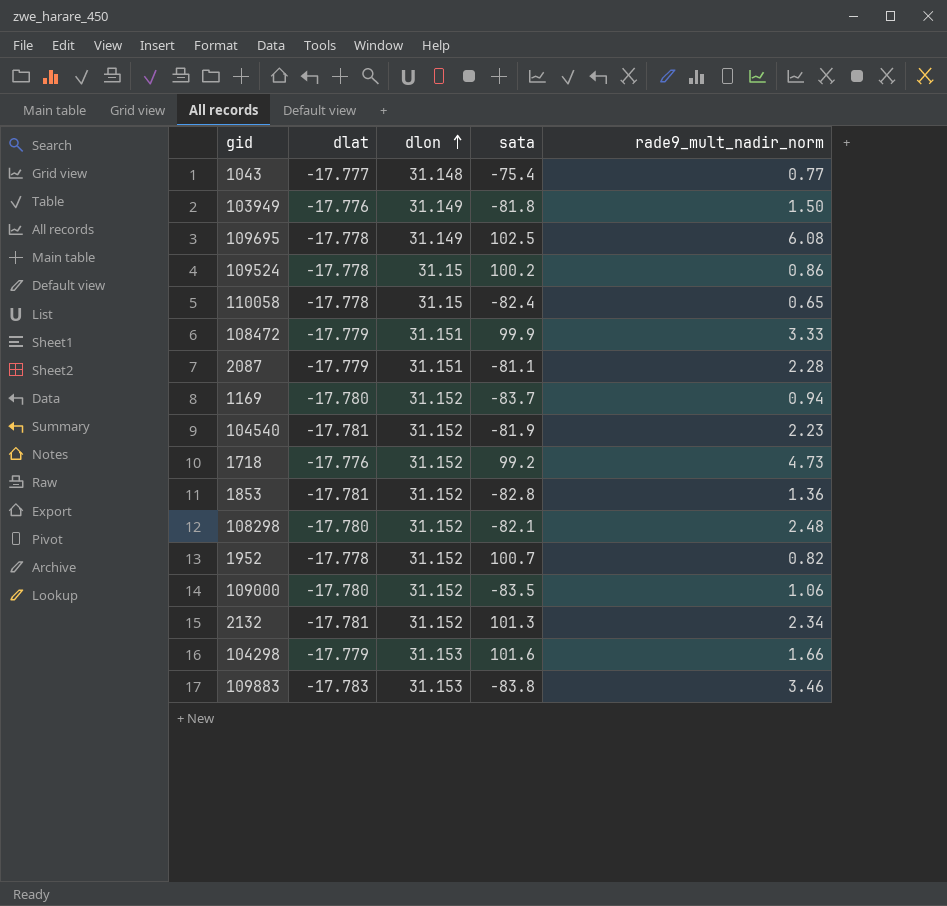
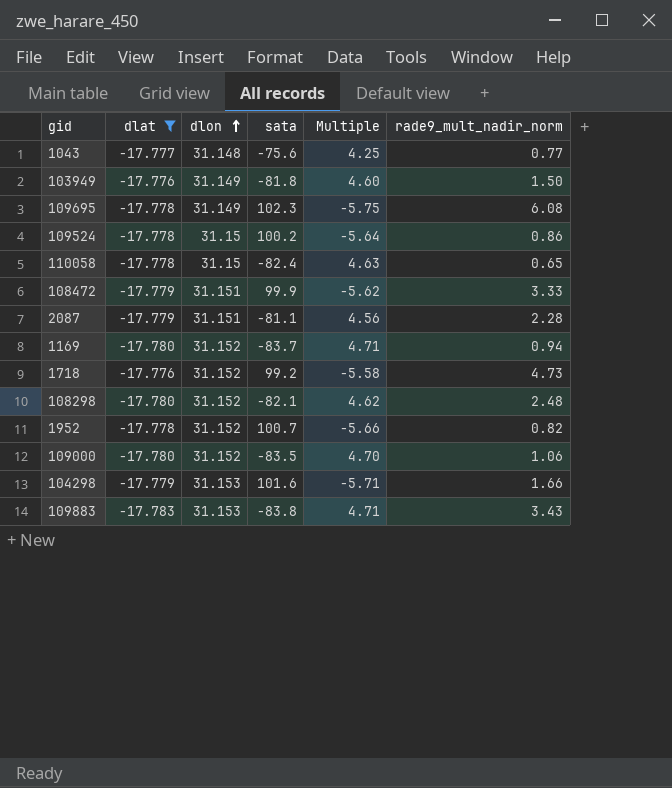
filter: none -> dlat != -17.781
column Multiple | formula: none -> [sata] / [dlat]
1043 | sata: -75.4 -> -75.6
109695 | sata: 102.5 -> 102.3
109883 | rade9_mult_nadir_norm: 3.46 -> 3.43

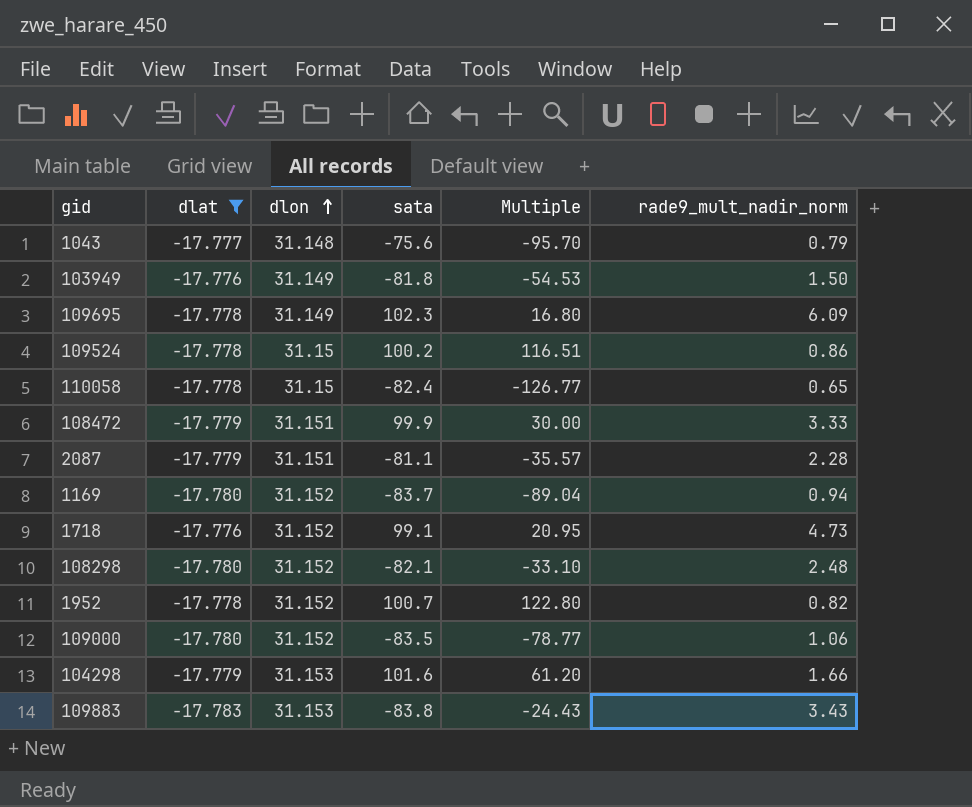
column Multiple | formula: [sata] / [dlat] -> [sata] / [rade9_mult_nadir_norm]
1043 | rade9_mult_nadir_norm: 0.77 -> 0.79
109695 | rade9_mult_nadir_norm: 6.08 -> 6.09
1718 | sata: 99.2 -> 99.1

